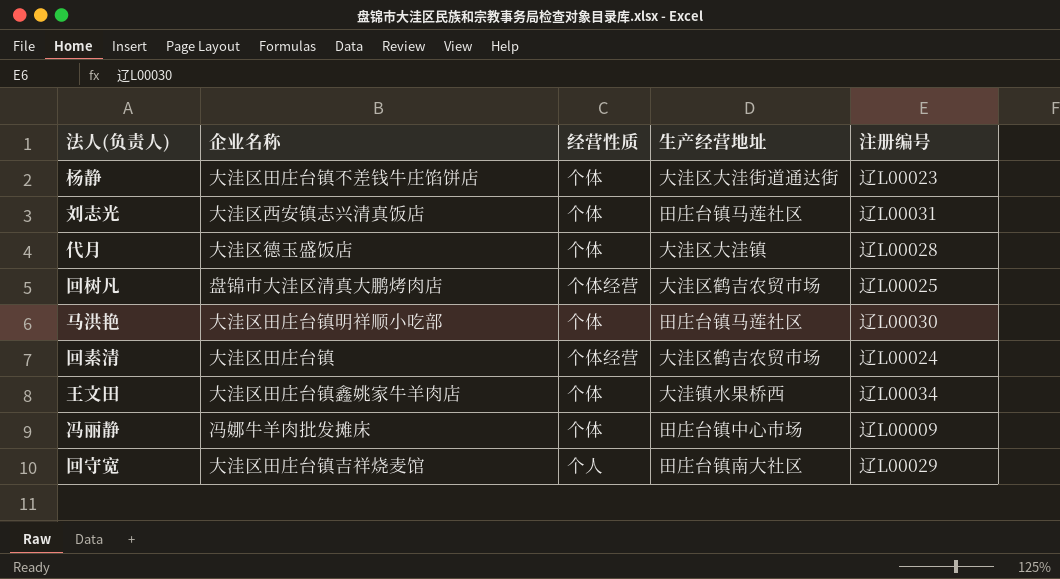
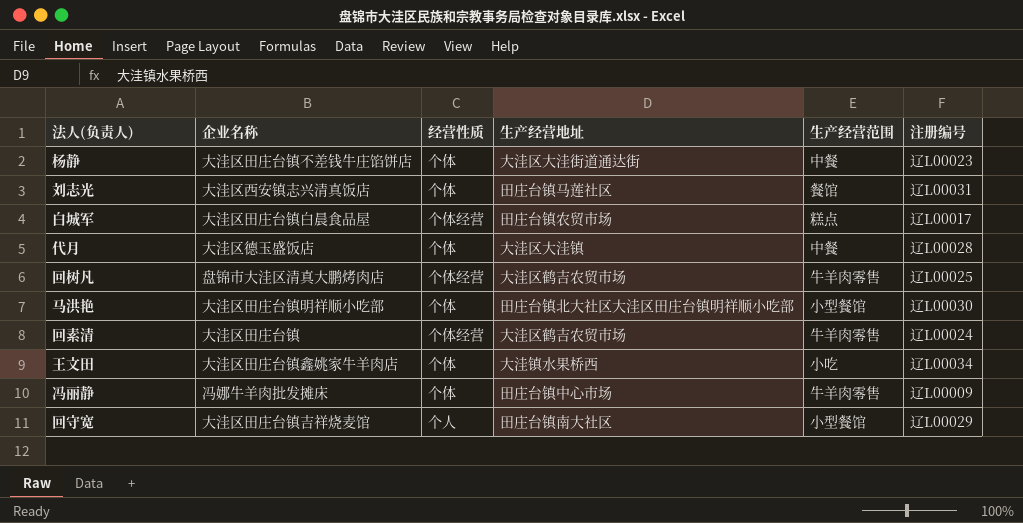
column 生产经营范围 | position: none -> 5
row 白城军: none -> 大洼区田庄台镇白晨食品屋 | 个体经营 | 田庄台镇农贸市场 | 糕点 | 辽L00017
马洪艳 | 生产经营地址: 田庄台镇马莲社区 -> 田庄台镇北大社区大洼区田庄台镇明祥顺小吃部

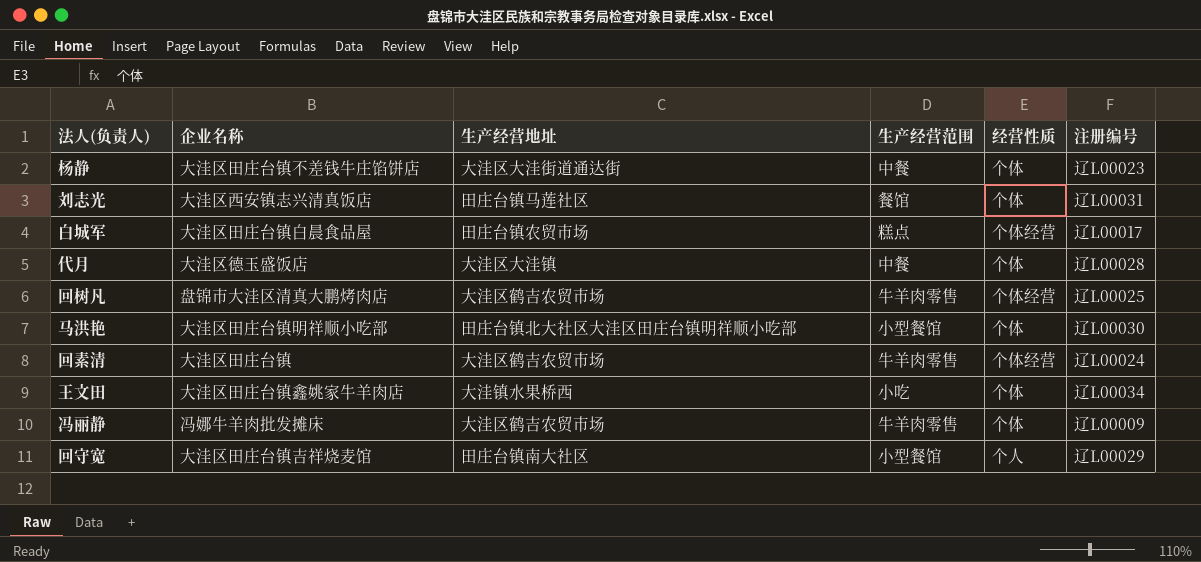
column 经营性质 | position: 3 -> 5
冯丽静 | 生产经营地址: 田庄台镇中心市场 -> 大洼区鹤吉农贸市场

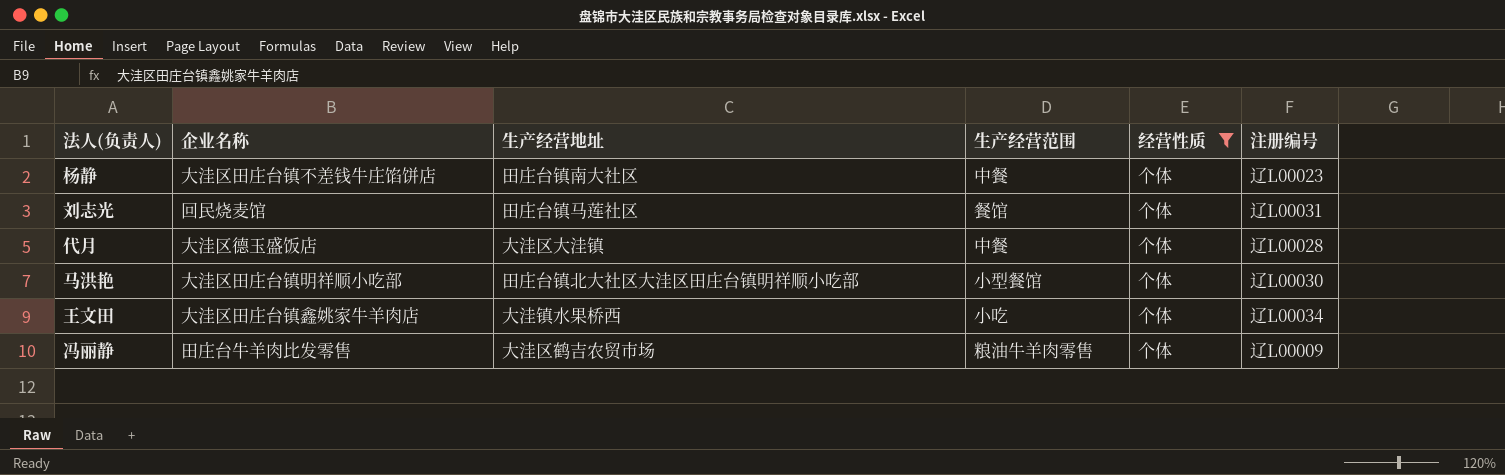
filter: none -> 经营性质 = 个体
杨静 | 生产经营地址: 大洼区大洼街道通达街 -> 田庄台镇南大社区
刘志光 | 企业名称: 大洼区西安镇志兴清真饭店 -> 回民烧麦馆
冯丽静 | 企业名称: 冯娜牛羊肉批发摊床 -> 田庄台牛羊肉比发零售
冯丽静 | 生产经营范围: 牛羊肉零售 -> 粮油牛羊肉零售

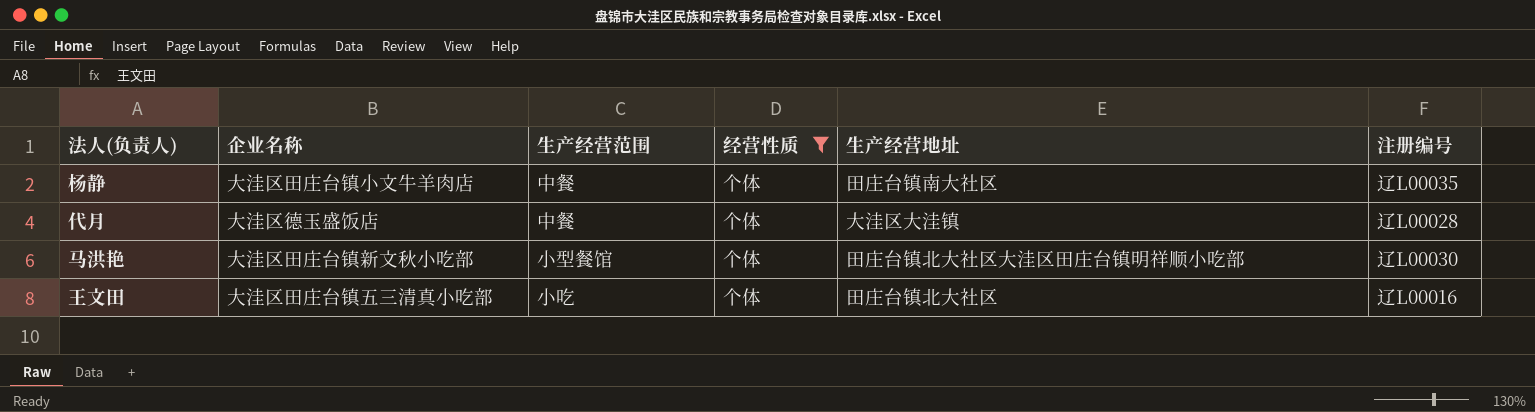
column 生产经营地址 | position: 3 -> 5
row 刘志光: 回民烧麦馆 | 田庄台镇马莲社区 | 餐馆 | 个体 | 辽L00031 -> none
row 冯丽静: 田庄台牛羊肉比发零售 | 大洼区鹤吉农贸市场 | 粮油牛羊肉零售 | 个体 | 辽L00009 -> none
杨静 | 企业名称: 大洼区田庄台镇不差钱牛庄馅饼店 -> 大洼区田庄台镇小文牛羊肉店
杨静 | 注册编号: 辽L00023 -> 辽L00035
马洪艳 | 企业名称: 大洼区田庄台镇明祥顺小吃部 -> 大洼区田庄台镇新文秋小吃部
王文田 | 企业名称: 大洼区田庄台镇鑫姚家牛羊肉店 -> 大洼区田庄台镇五三清真小吃部
王文田 | 生产经营地址: 大洼镇水果桥西 -> 田庄台镇北大社区
王文田 | 注册编号: 辽L00034 -> 辽L00016

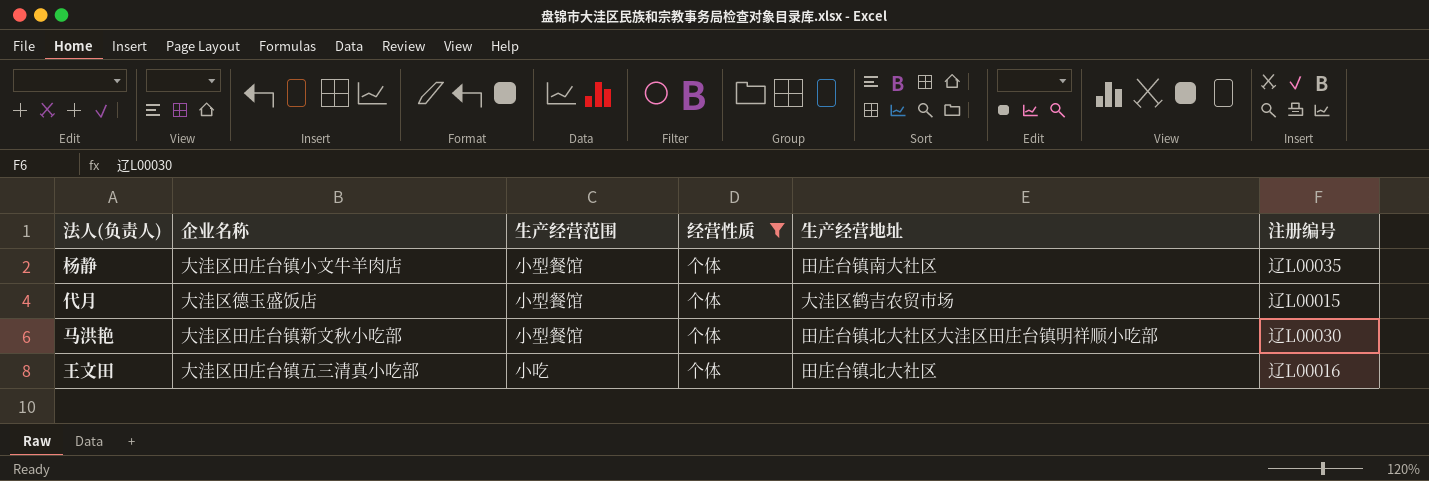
杨静 | 生产经营范围: 中餐 -> 小型餐馆
代月 | 生产经营范围: 中餐 -> 小型餐馆
代月 | 生产经营地址: 大洼区大洼镇 -> 大洼区鹤吉农贸市场
代月 | 注册编号: 辽L00028 -> 辽L00015

